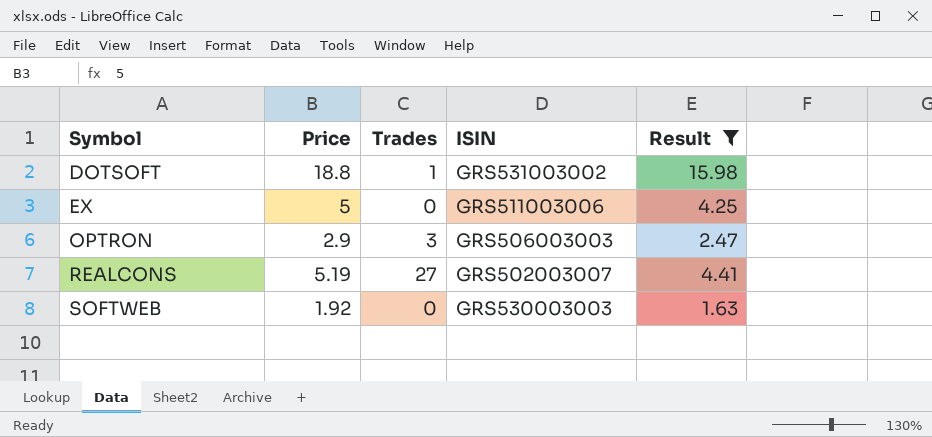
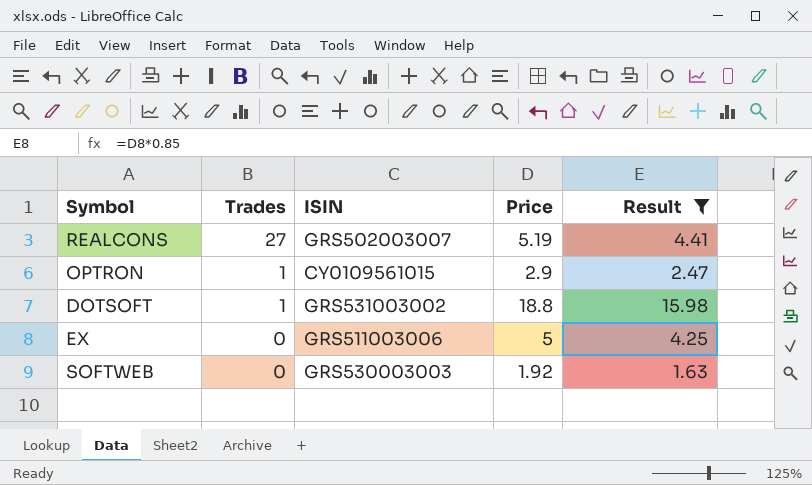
row order: Symbol ascending -> Trades descending
column Price | position: 2 -> 4
OPTRON | Trades: 3 -> 1
OPTRON | ISIN: GRS506003003 -> CY0109561015

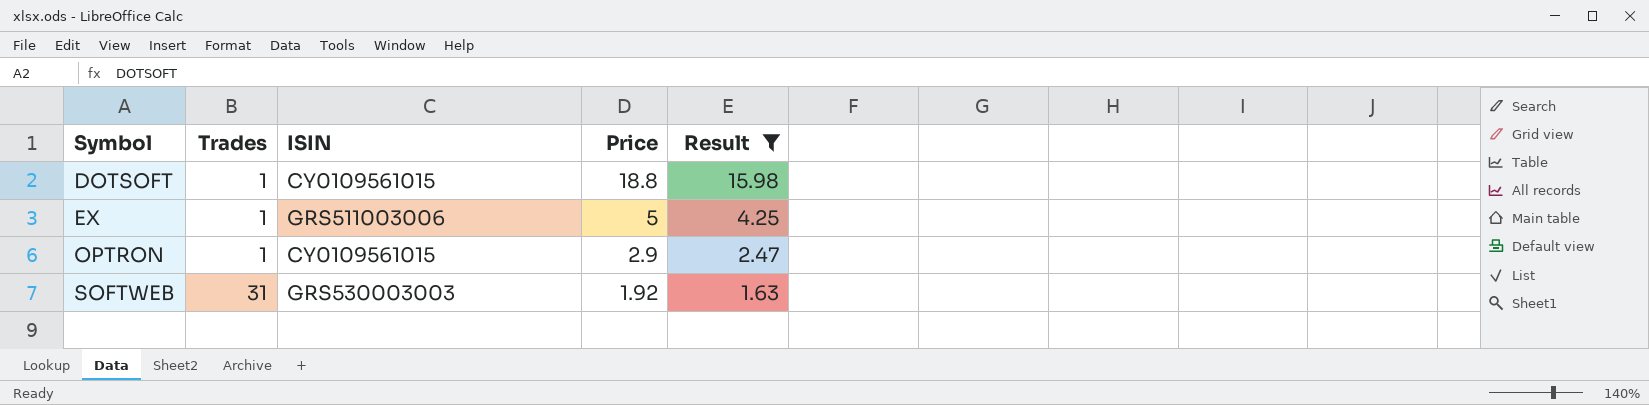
row order: Trades descending -> Symbol ascending
row REALCONS: 27 | GRS502003007 | 5.19 | 4.41 -> none
DOTSOFT | ISIN: GRS531003002 -> CY0109561015
EX | Trades: 0 -> 1
SOFTWEB | Trades: 0 -> 31

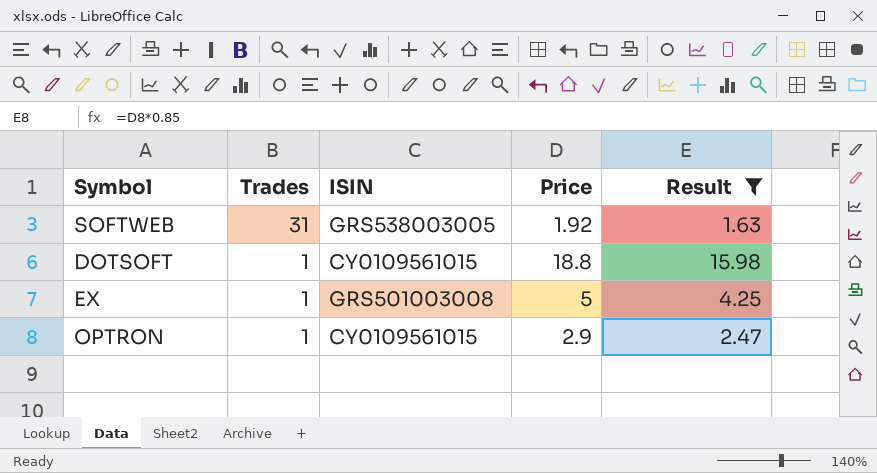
row order: Symbol ascending -> Trades descending
SOFTWEB | ISIN: GRS530003003 -> GRS538003005
EX | ISIN: GRS511003006 -> GRS501003008

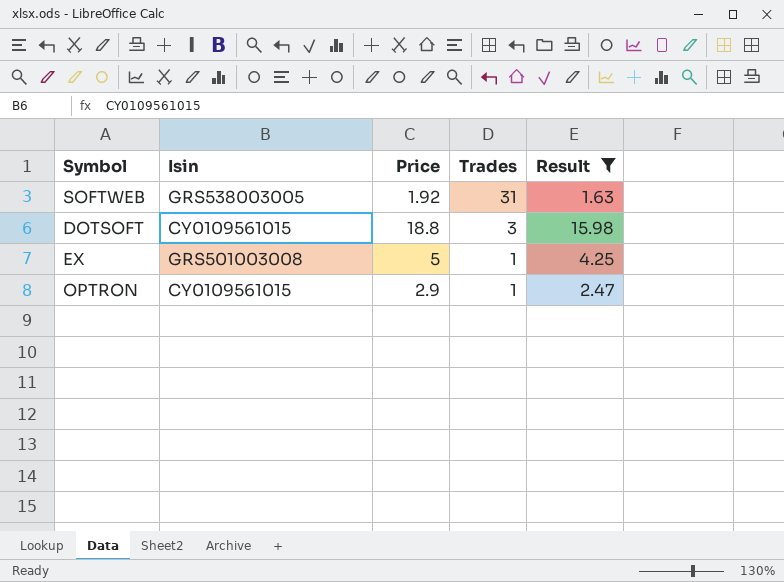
column name: ISIN -> Isin
column Trades | position: 2 -> 4
DOTSOFT | Trades: 1 -> 3

